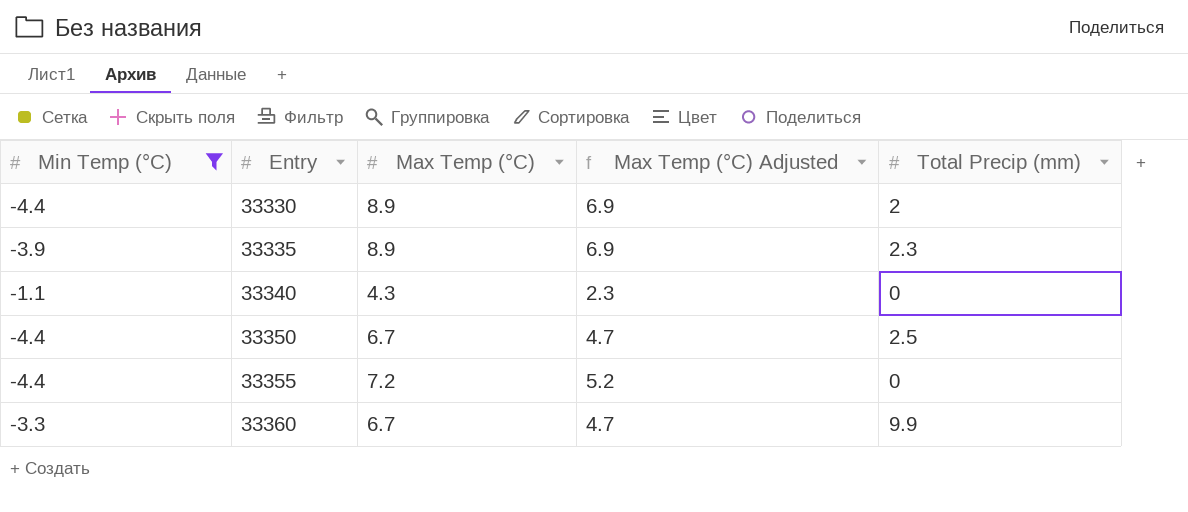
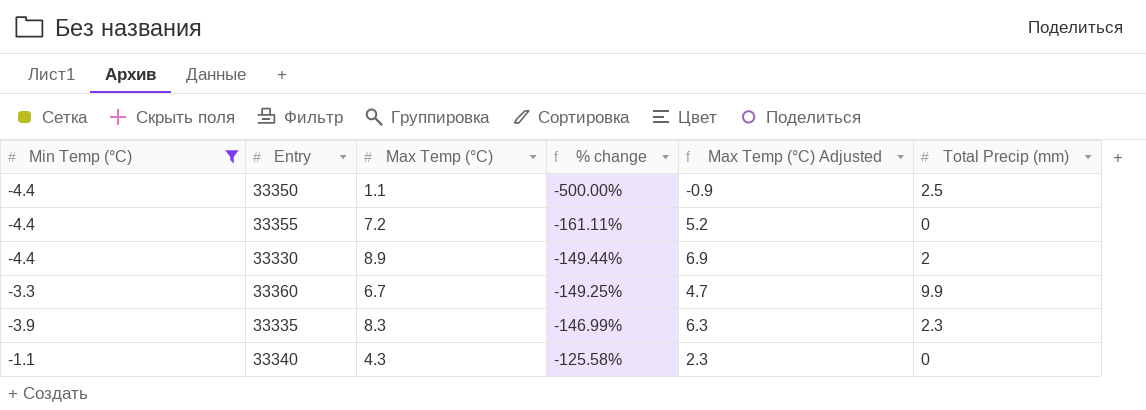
row order: Entry ascending -> % change ascending
column % change | formula: none -> ([Min Temp (°C)] - [Max Temp (°C)]) / [Max Temp (°C)]
33350 | Max Temp (°C): 6.7 -> 1.1
33350 | Max Temp (°C) Adjusted: 4.7 -> -0.9
33335 | Max Temp (°C): 8.9 -> 8.3
33335 | Max Temp (°C) Adjusted: 6.9 -> 6.3

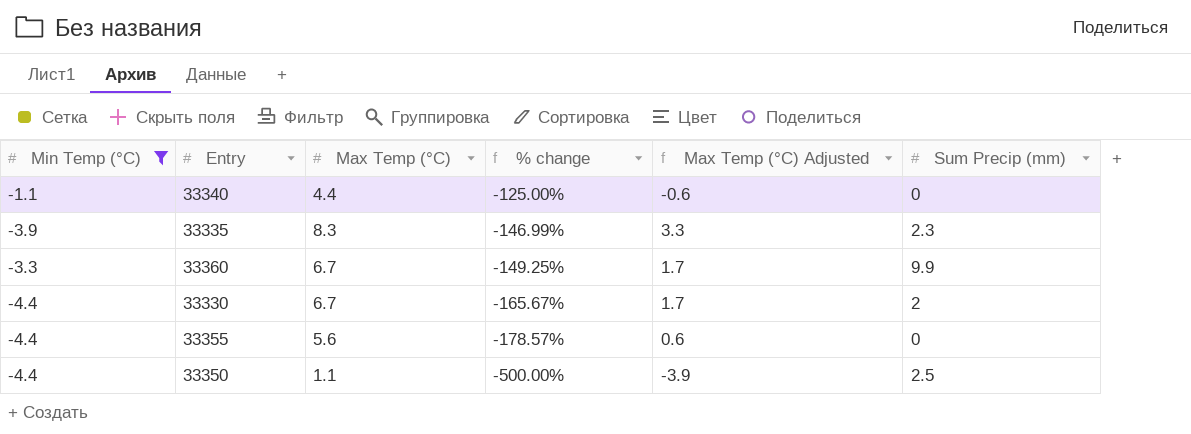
row order: % change ascending -> % change descending
column Max Temp (°C) Adjusted | formula: [Max Temp (°C)] - 2 -> [Max Temp (°C)] - 5
column name: Total Precip (mm) -> Sum Precip (mm)
33340 | Max Temp (°C): 4.3 -> 4.4
33340 | % change: -125.58% -> -125.00%
33330 | Max Temp (°C): 8.9 -> 6.7
33330 | % change: -149.44% -> -165.67%
33355 | Max Temp (°C): 7.2 -> 5.6
33355 | % change: -161.11% -> -178.57%

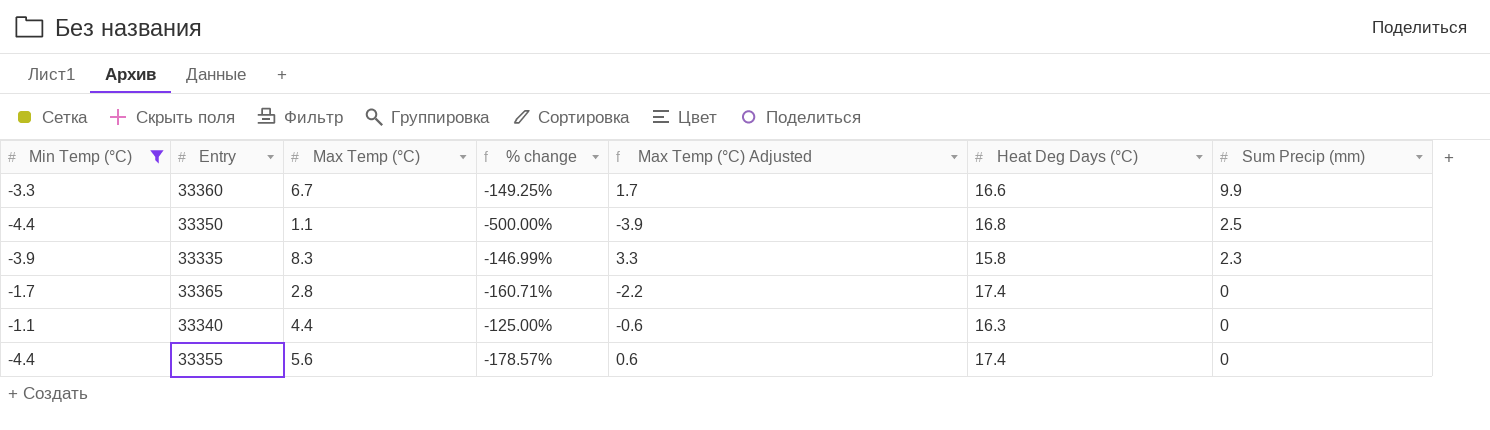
row order: % change descending -> Sum Precip (mm) descending
column Heat Deg Days (°C) | position: none -> 6
row 33330: -4.4 | 6.7 | -165.67% | 1.7 | 2 -> none
row 33365: none -> -1.7 | 2.8 | -160.71% | -2.2 | 17.4 | 0

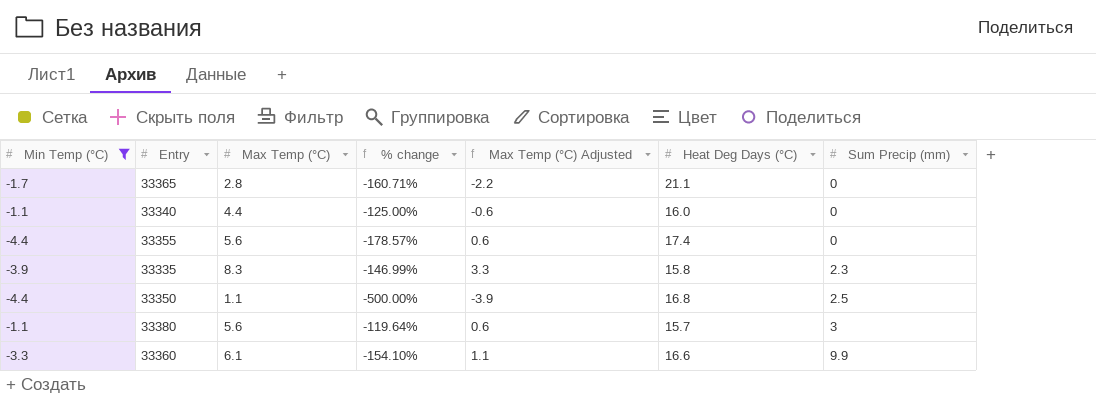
row order: Sum Precip (mm) descending -> Sum Precip (mm) ascending
33365 | Heat Deg Days (°C): 17.4 -> 21.1
33340 | Heat Deg Days (°C): 16.3 -> 16.0
row 33380: none -> -1.1 | 5.6 | -119.64% | 0.6 | 15.7 | 3
33360 | Max Temp (°C): 6.7 -> 6.1
33360 | % change: -149.25% -> -154.10%
33360 | Max Temp (°C) Adjusted: 1.7 -> 1.1

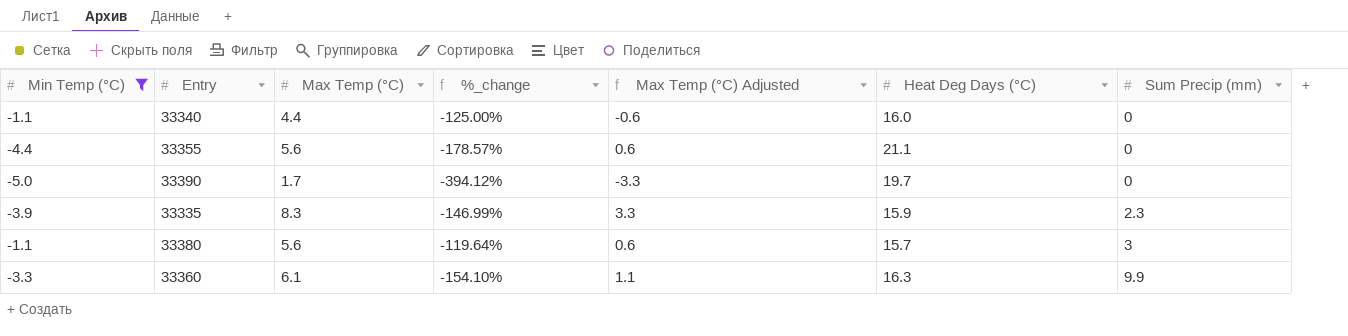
column name: % change -> %_change
row 33365: -1.7 | 2.8 | -160.71% | -2.2 | 21.1 | 0 -> none
row 33350: -4.4 | 1.1 | -500.00% | -3.9 | 16.8 | 2.5 -> none
33355 | Heat Deg Days (°C): 17.4 -> 21.1
row 33390: none -> -5.0 | 1.7 | -394.12% | -3.3 | 19.7 | 0
33335 | Heat Deg Days (°C): 15.8 -> 15.9
33360 | Heat Deg Days (°C): 16.6 -> 16.3

